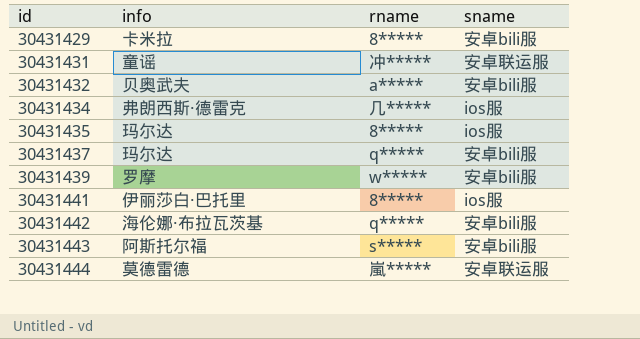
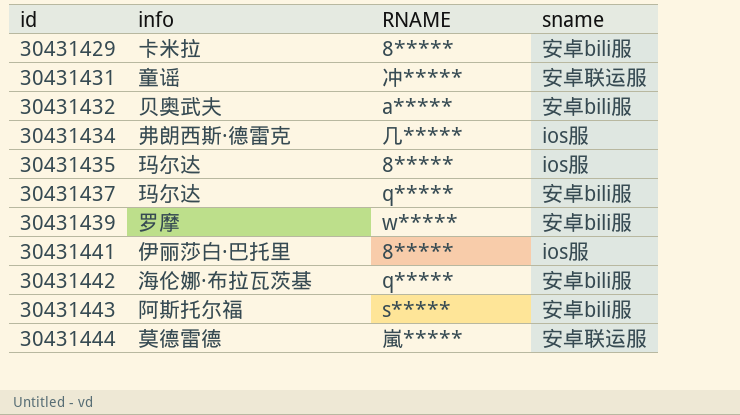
column name: rname -> RNAME

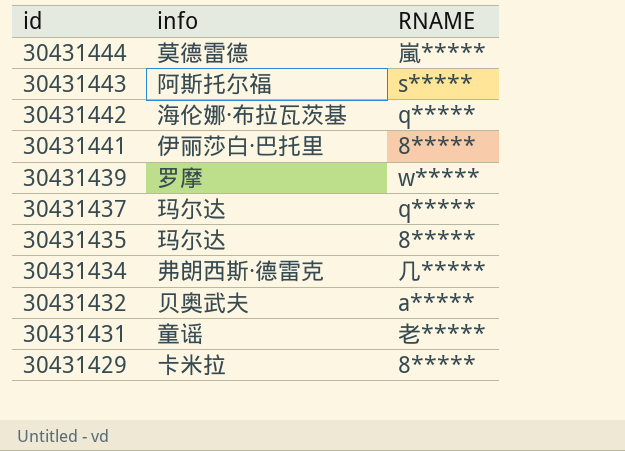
row order: id ascending -> id descending
column sname | position: 4 -> none
30431431 | RNAME: 冲***** -> 老*****

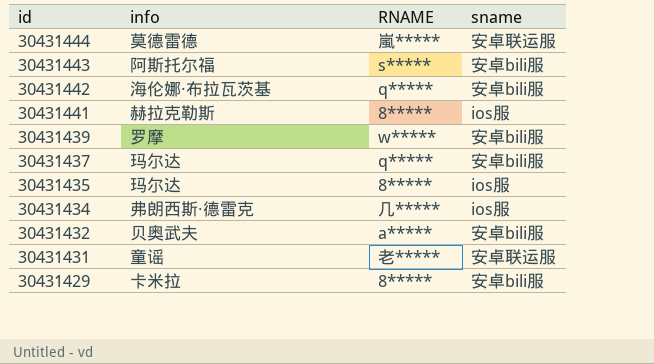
column sname | position: none -> 4
30431441 | info: 伊丽莎白·巴托里 -> 赫拉克勒斯

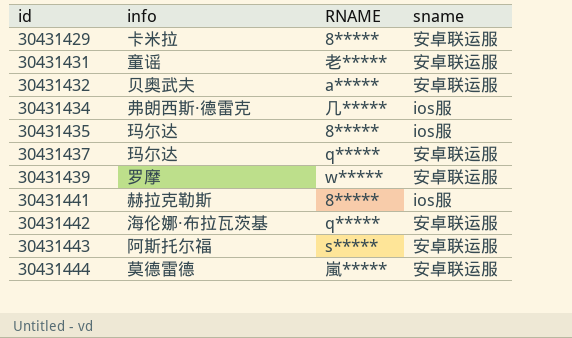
row order: id descending -> id ascending
30431429 | sname: 安卓bili服 -> 安卓联运服
30431432 | sname: 安卓bili服 -> 安卓联运服
30431437 | sname: 安卓bili服 -> 安卓联运服
30431439 | sname: 安卓bili服 -> 安卓联运服
30431442 | sname: 安卓bili服 -> 安卓联运服
30431443 | sname: 安卓bili服 -> 安卓联运服

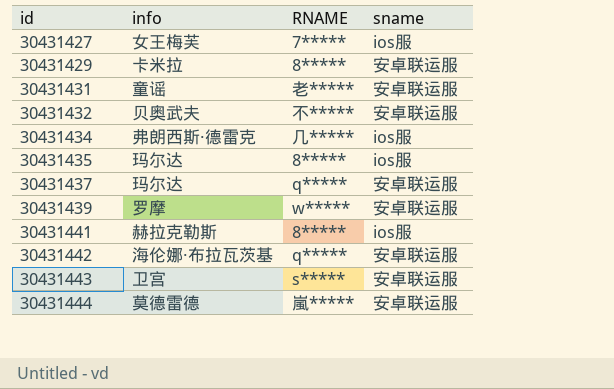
row 30431427: none -> 女王梅芙 | 7***** | ios服
30431432 | RNAME: a***** -> 不*****
30431443 | info: 阿斯托尔福 -> 卫宫

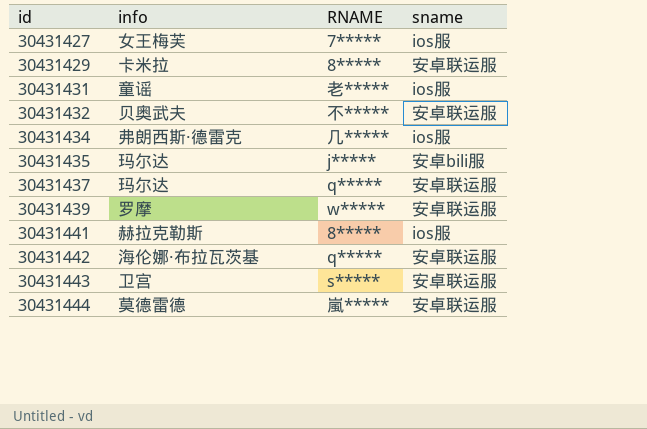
30431431 | sname: 安卓联运服 -> ios服
30431435 | RNAME: 8***** -> j*****
30431435 | sname: ios服 -> 安卓bili服

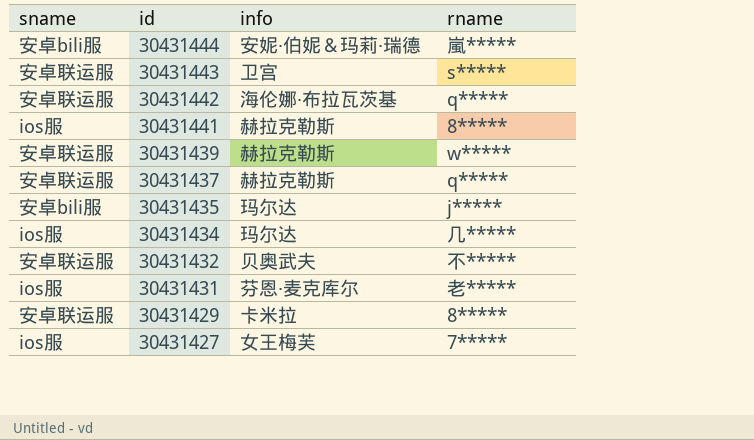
row order: id ascending -> id descending
column sname | position: 4 -> 1
column name: RNAME -> rname
30431444 | sname: 安卓联运服 -> 安卓bili服
30431444 | info: 莫德雷德 -> 安妮·伯妮＆玛莉·瑞德
30431439 | info: 罗摩 -> 赫拉克勒斯
30431437 | info: 玛尔达 -> 赫拉克勒斯
30431434 | info: 弗朗西斯·德雷克 -> 玛尔达
30431431 | info: 童谣 -> 芬恩·麦克库尔

